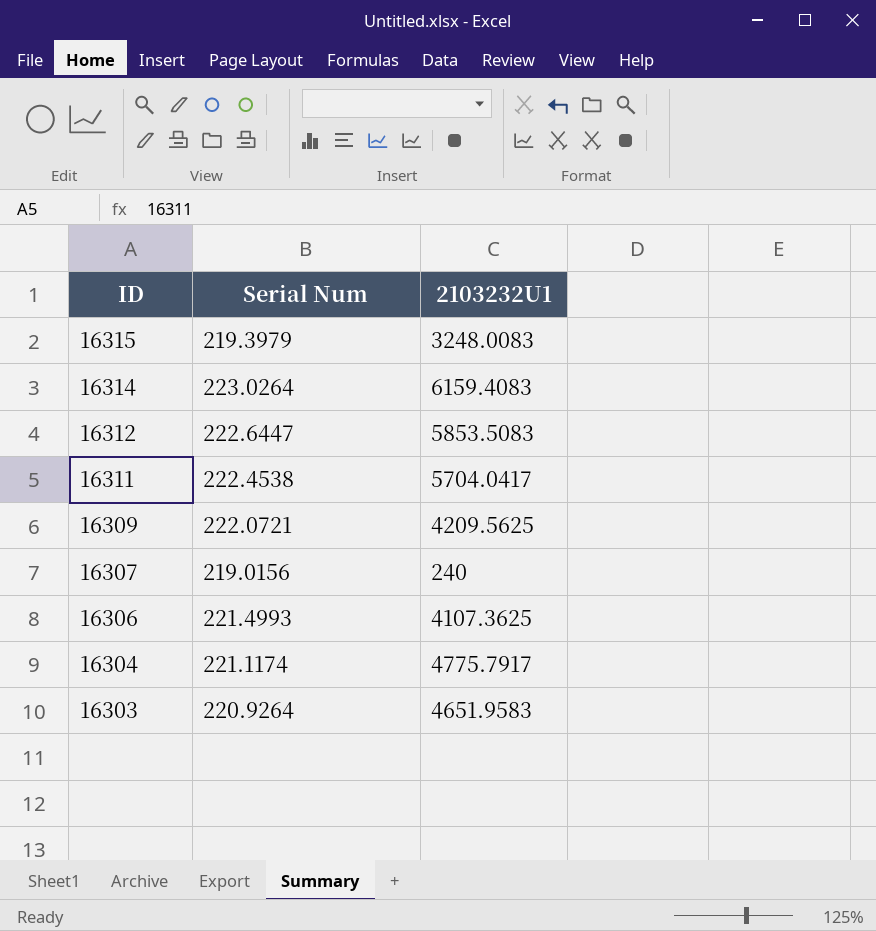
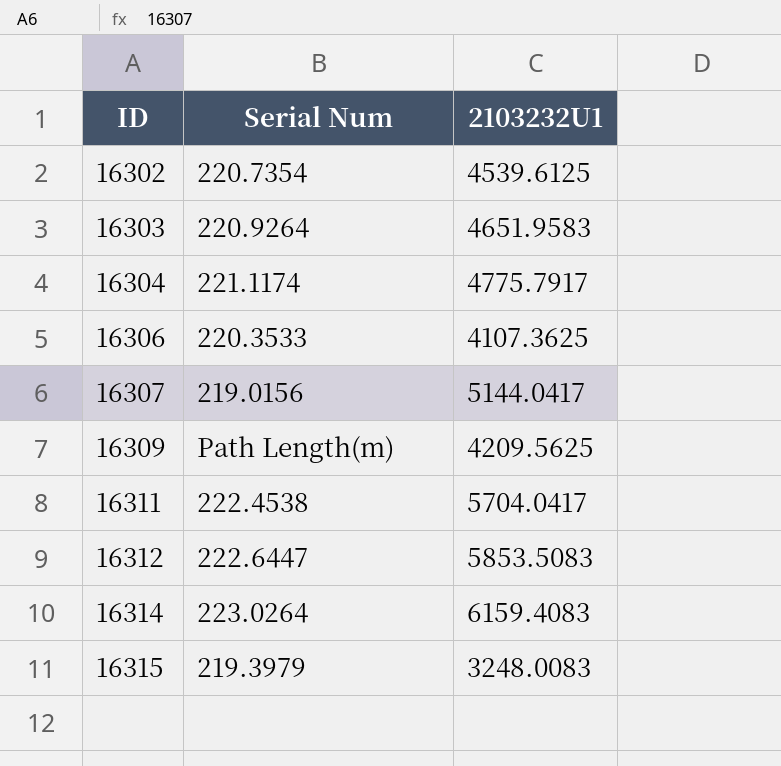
row order: ID descending -> ID ascending
row 16302: none -> 220.7354 | 4539.6125
16306 | Serial Num: 221.4993 -> 220.3533
16307 | 2103232U1: 240 -> 5144.0417
16309 | Serial Num: 222.0721 -> Path Length(m)

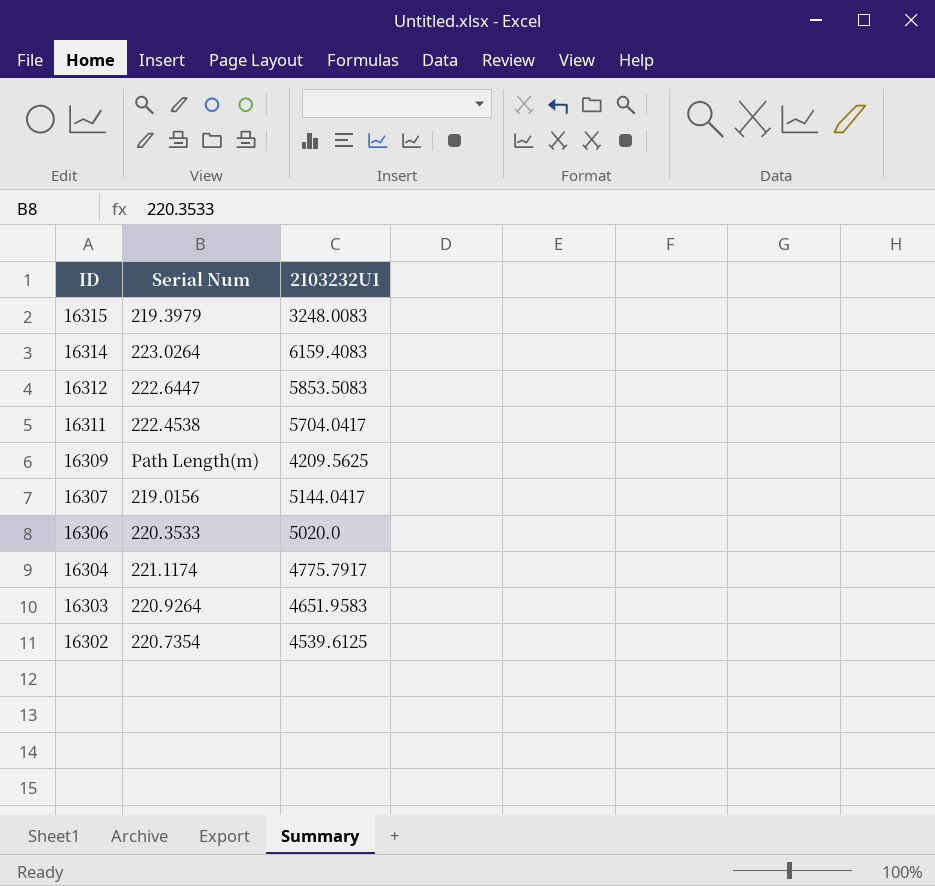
row order: ID ascending -> ID descending
16306 | 2103232U1: 4107.3625 -> 5020.0

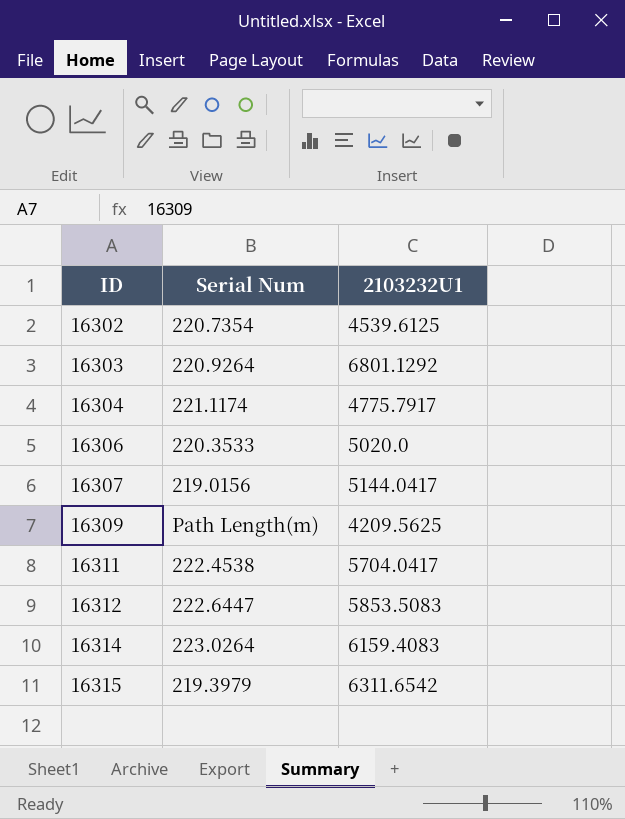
row order: ID descending -> ID ascending
16303 | 2103232U1: 4651.9583 -> 6801.1292
16315 | 2103232U1: 3248.0083 -> 6311.6542

